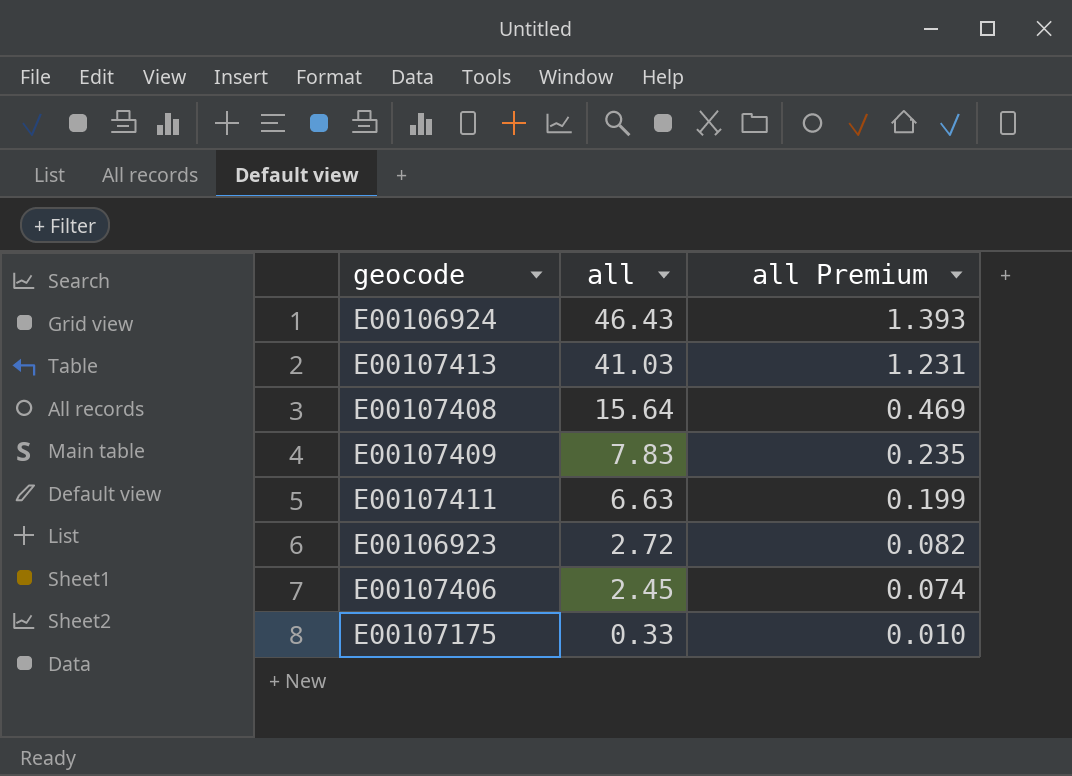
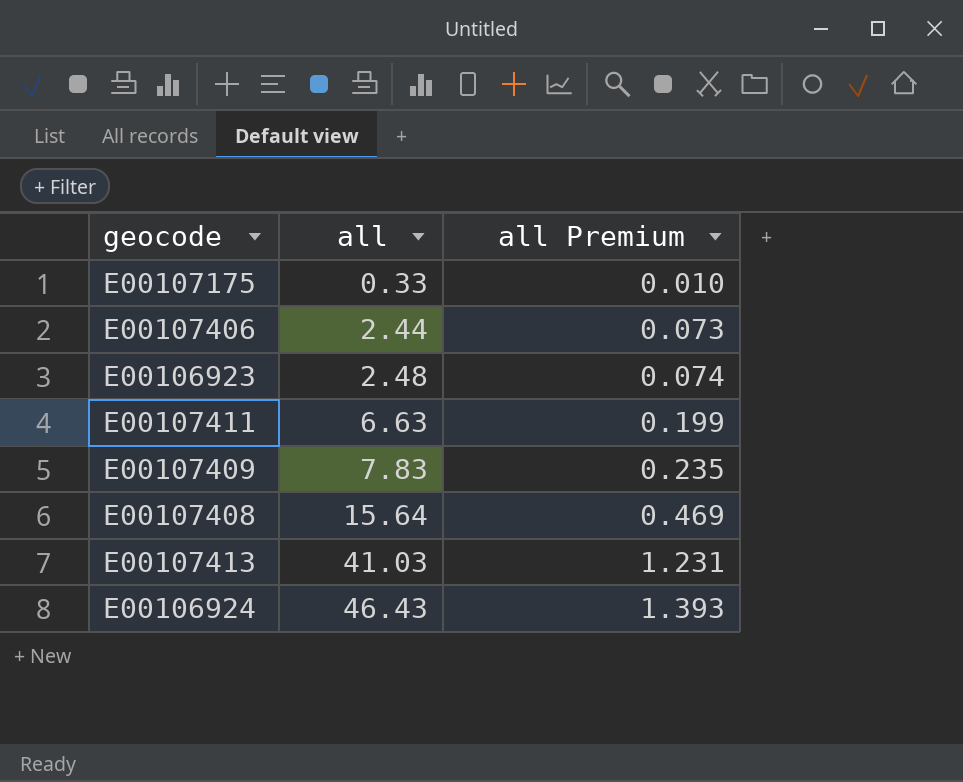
row order: all descending -> all ascending
E00107406 | all: 2.45 -> 2.44
E00107406 | all Premium: 0.074 -> 0.073
E00106923 | all: 2.72 -> 2.48
E00106923 | all Premium: 0.082 -> 0.074

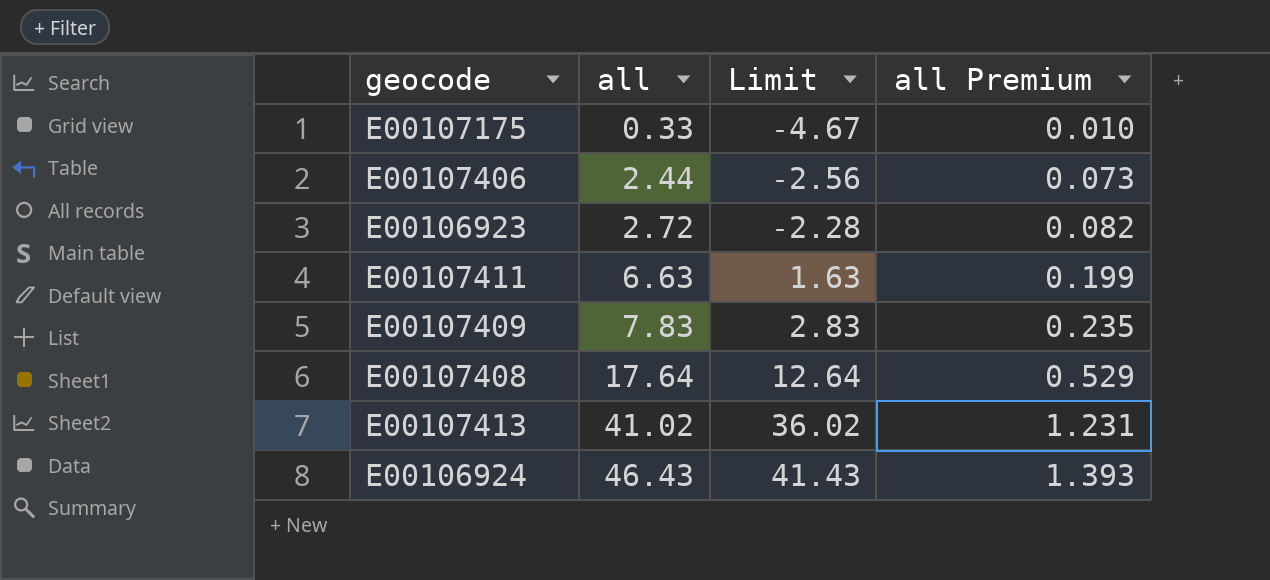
column Limit | formula: none -> [all] - 5
E00106923 | all: 2.48 -> 2.72
E00106923 | all Premium: 0.074 -> 0.082
E00107408 | all: 15.64 -> 17.64
E00107408 | all Premium: 0.469 -> 0.529
E00107413 | all: 41.03 -> 41.02

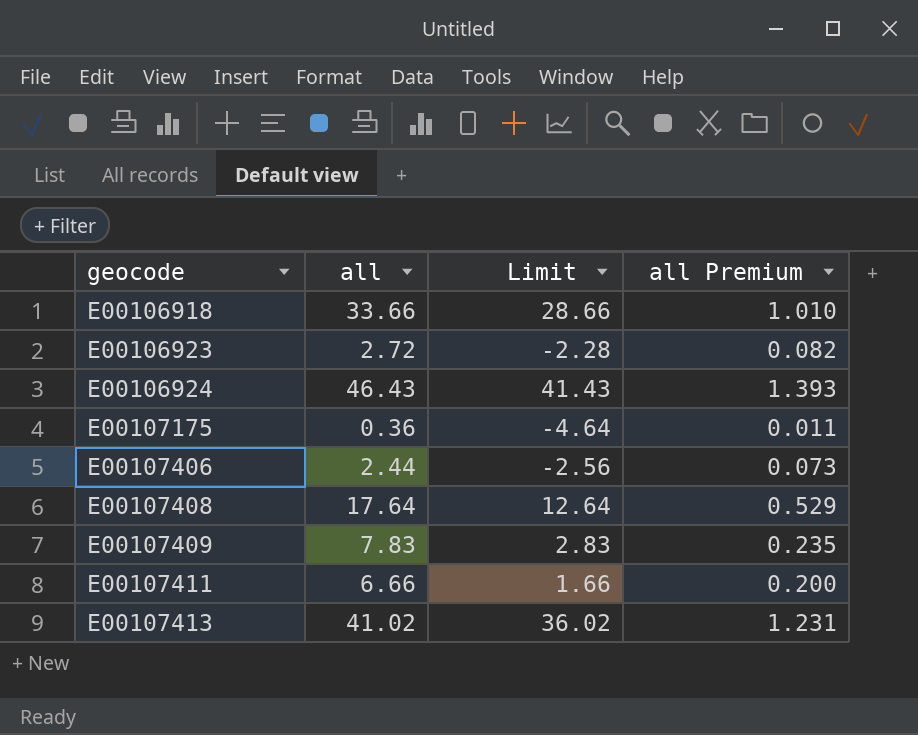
row order: all ascending -> geocode ascending
row E00106918: none -> 33.66 | 28.66 | 1.010
E00107175 | all: 0.33 -> 0.36
E00107175 | Limit: -4.67 -> -4.64
E00107175 | all Premium: 0.010 -> 0.011
E00107411 | all: 6.63 -> 6.66
E00107411 | Limit: 1.63 -> 1.66
E00107411 | all Premium: 0.199 -> 0.200

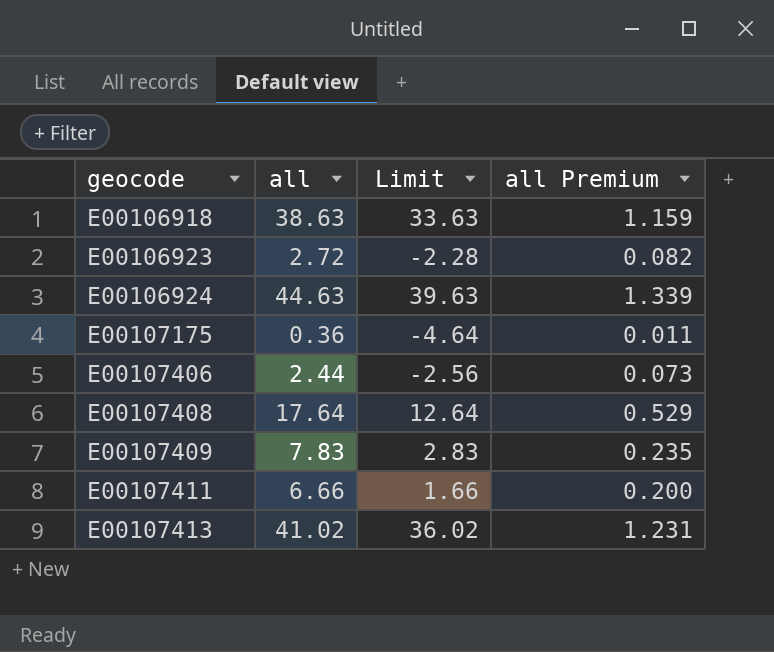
E00106918 | all: 33.66 -> 38.63
E00106918 | Limit: 28.66 -> 33.63
E00106918 | all Premium: 1.010 -> 1.159
E00106924 | all: 46.43 -> 44.63
E00106924 | Limit: 41.43 -> 39.63
E00106924 | all Premium: 1.393 -> 1.339

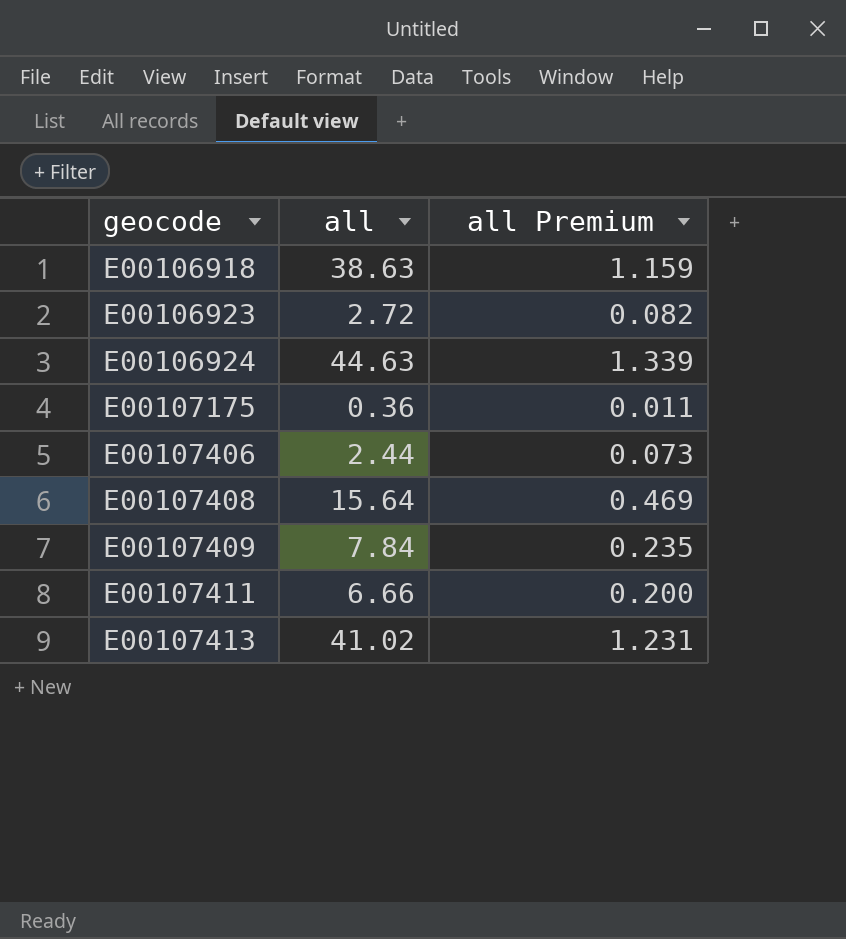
column Limit | formula: [all] - 5 -> none
E00107408 | all: 17.64 -> 15.64
E00107408 | all Premium: 0.529 -> 0.469
E00107409 | all: 7.83 -> 7.84

